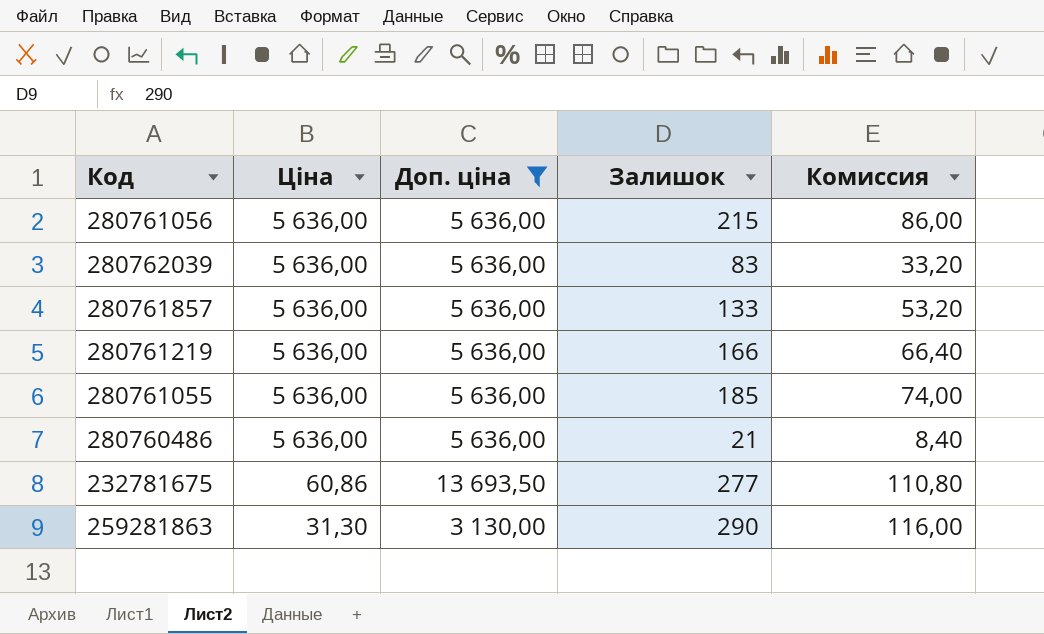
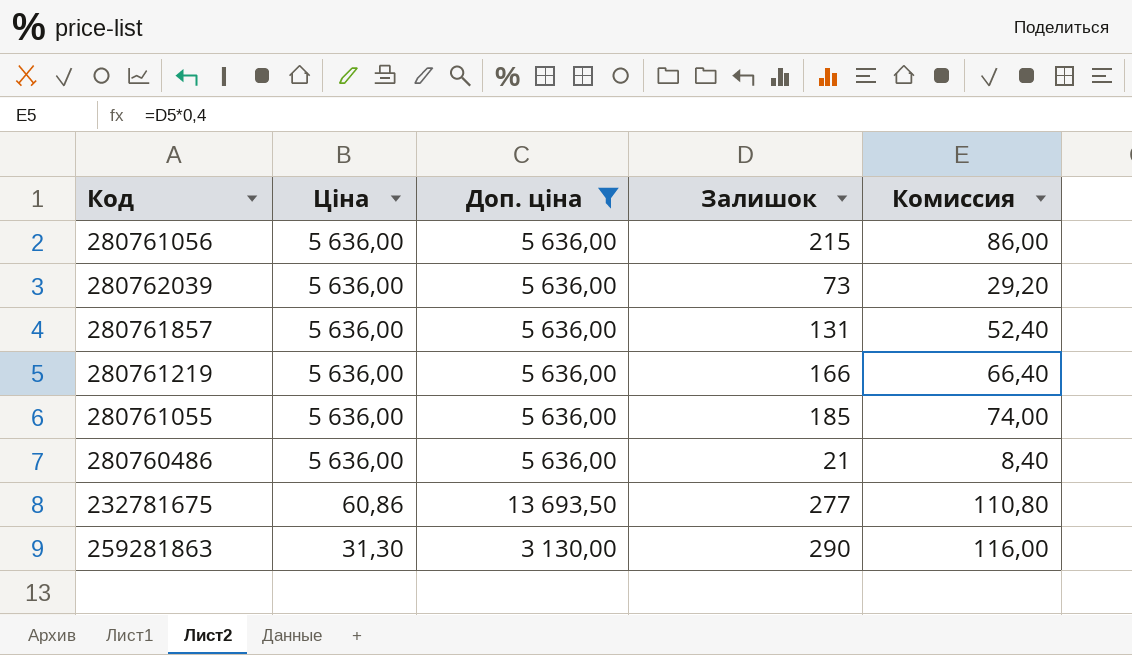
280762039 | Залишок: 83 -> 73
280762039 | Комиссия: 33,20 -> 29,20
280761857 | Залишок: 133 -> 131
280761857 | Комиссия: 53,20 -> 52,40

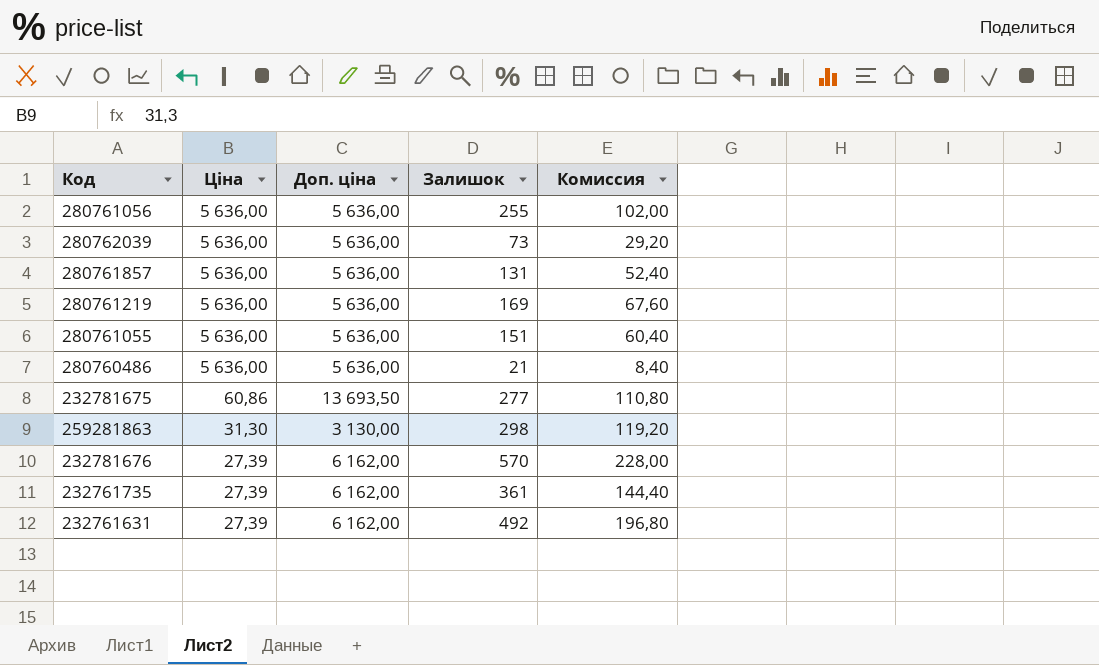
filter: Доп. ціна != 6 162,00 -> none
280761056 | Залишок: 215 -> 255
280761056 | Комиссия: 86,00 -> 102,00
280761219 | Залишок: 166 -> 169
280761219 | Комиссия: 66,40 -> 67,60
280761055 | Залишок: 185 -> 151
280761055 | Комиссия: 74,00 -> 60,40
259281863 | Залишок: 290 -> 298
259281863 | Комиссия: 116,00 -> 119,20

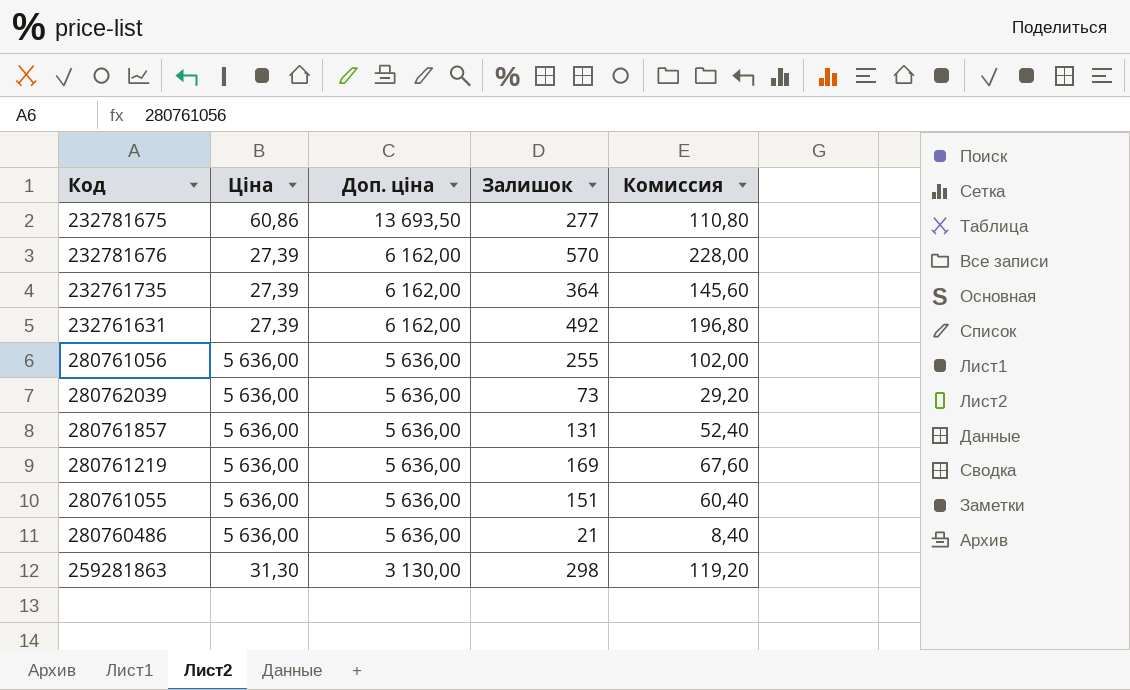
row order: Ціна descending -> Доп. ціна descending
232761735 | Залишок: 361 -> 364
232761735 | Комиссия: 144,40 -> 145,60

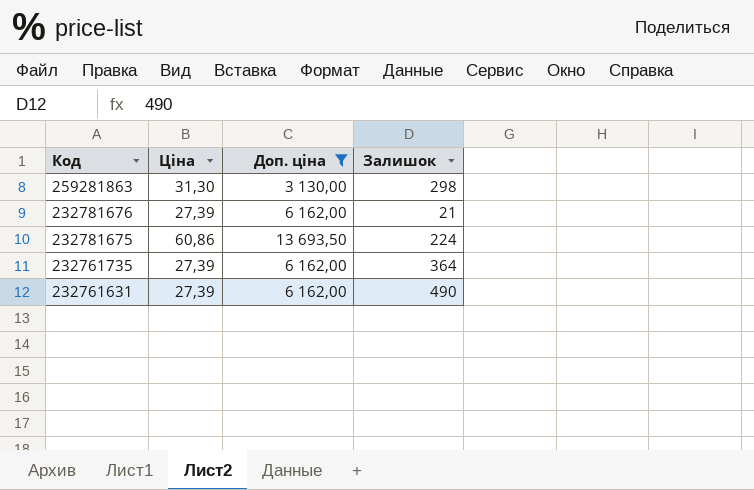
filter: none -> Доп. ціна != 5 636,00
row order: Доп. ціна descending -> Код descending
column Комиссия | formula: [Залишок] * 0,4 -> none
232781676 | Залишок: 570 -> 21
232781675 | Залишок: 277 -> 224
232761631 | Залишок: 492 -> 490

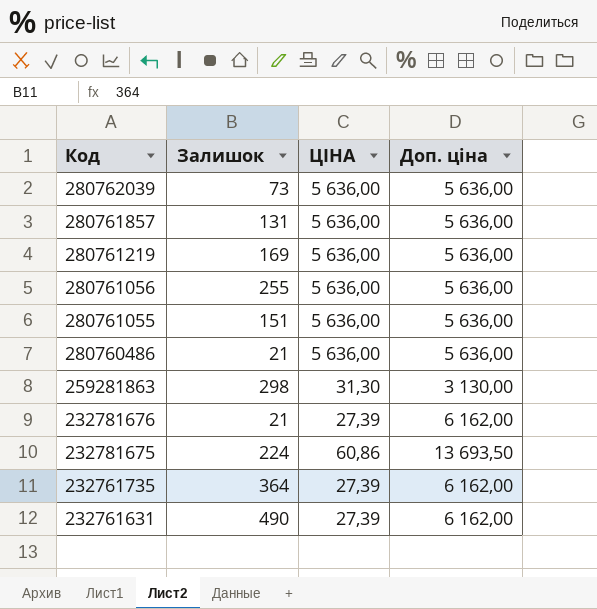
filter: Доп. ціна != 5 636,00 -> none
column Залишок | position: 4 -> 2
column name: Ціна -> ЦІНА

